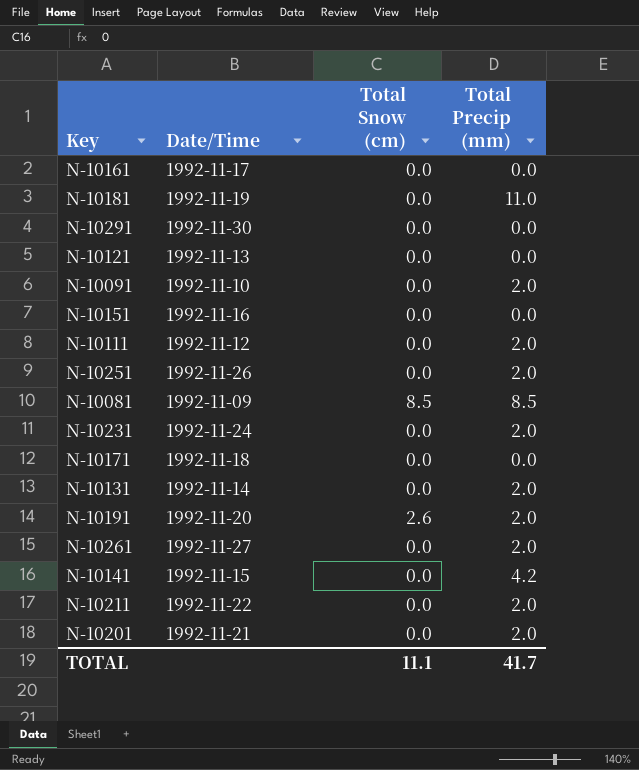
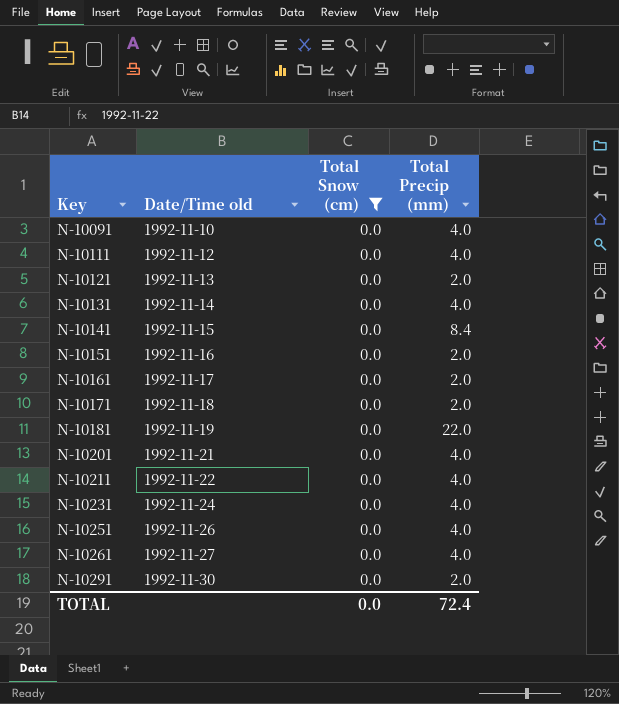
filter: none -> Total Snow (cm) = 0.0
row order: none -> Key ascending
column name: Date/Time -> Date/Time old
N-10091 | Total Precip (mm): 2.0 -> 4.0
N-10111 | Total Precip (mm): 2.0 -> 4.0
N-10121 | Total Precip (mm): 0.0 -> 2.0
N-10131 | Total Precip (mm): 2.0 -> 4.0
N-10141 | Total Precip (mm): 4.2 -> 8.4
N-10151 | Total Precip (mm): 0.0 -> 2.0
N-10161 | Total Precip (mm): 0.0 -> 2.0
N-10171 | Total Precip (mm): 0.0 -> 2.0
N-10181 | Total Precip (mm): 11.0 -> 22.0
N-10201 | Total Precip (mm): 2.0 -> 4.0
N-10211 | Total Precip (mm): 2.0 -> 4.0
N-10231 | Total Precip (mm): 2.0 -> 4.0
N-10251 | Total Precip (mm): 2.0 -> 4.0
N-10261 | Total Precip (mm): 2.0 -> 4.0
N-10291 | Total Precip (mm): 0.0 -> 2.0
TOTAL | Total Snow (cm): 11.1 -> 0.0
TOTAL | Total Precip (mm): 41.7 -> 72.4

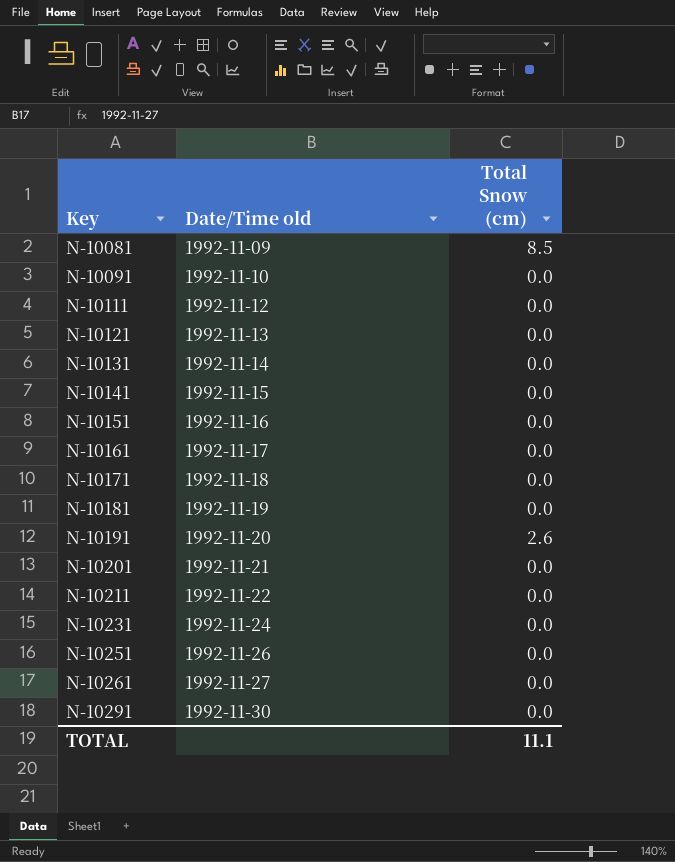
filter: Total Snow (cm) = 0.0 -> none
column Total Precip (mm) | position: 4 -> none
TOTAL | Total Snow (cm): 0.0 -> 11.1

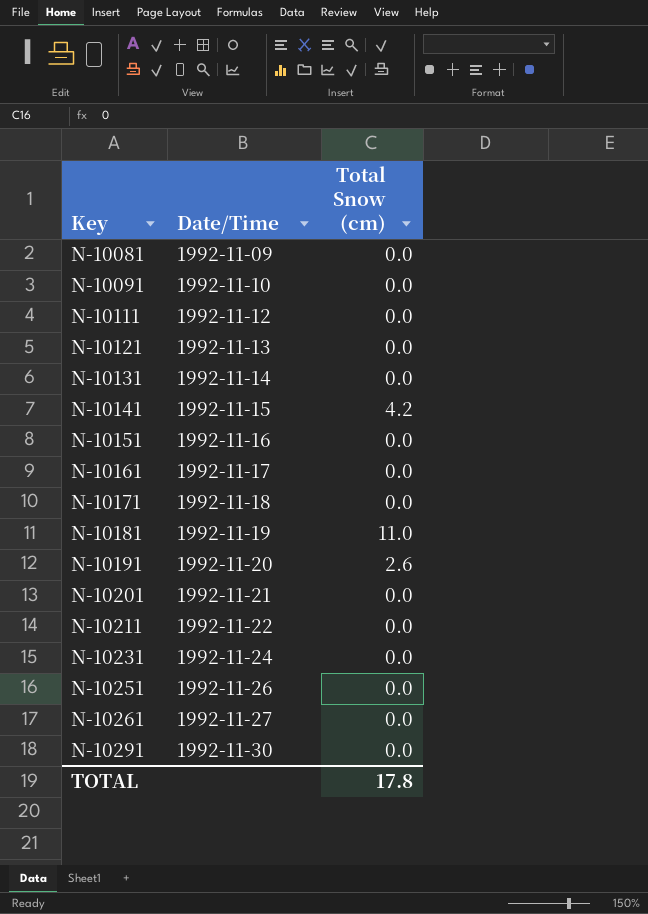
column name: Date/Time old -> Date/Time
N-10081 | Total Snow (cm): 8.5 -> 0.0
N-10141 | Total Snow (cm): 0.0 -> 4.2
N-10181 | Total Snow (cm): 0.0 -> 11.0
TOTAL | Total Snow (cm): 11.1 -> 17.8

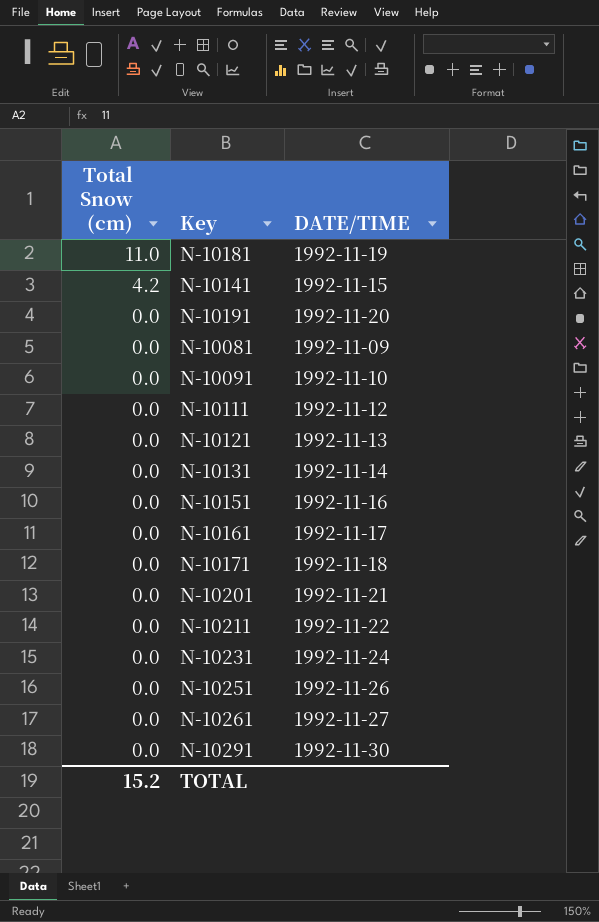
row order: Key ascending -> Total Snow (cm) descending
column Total Snow (cm) | position: 3 -> 1
column name: Date/Time -> DATE/TIME
N-10191 | Total Snow (cm): 2.6 -> 0.0
TOTAL | Total Snow (cm): 17.8 -> 15.2

